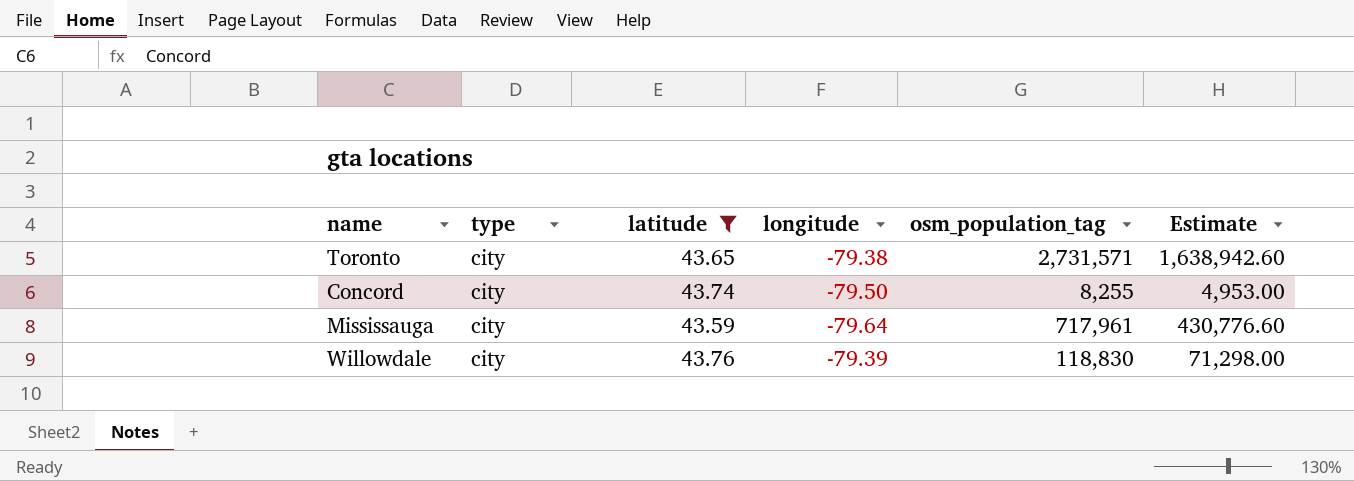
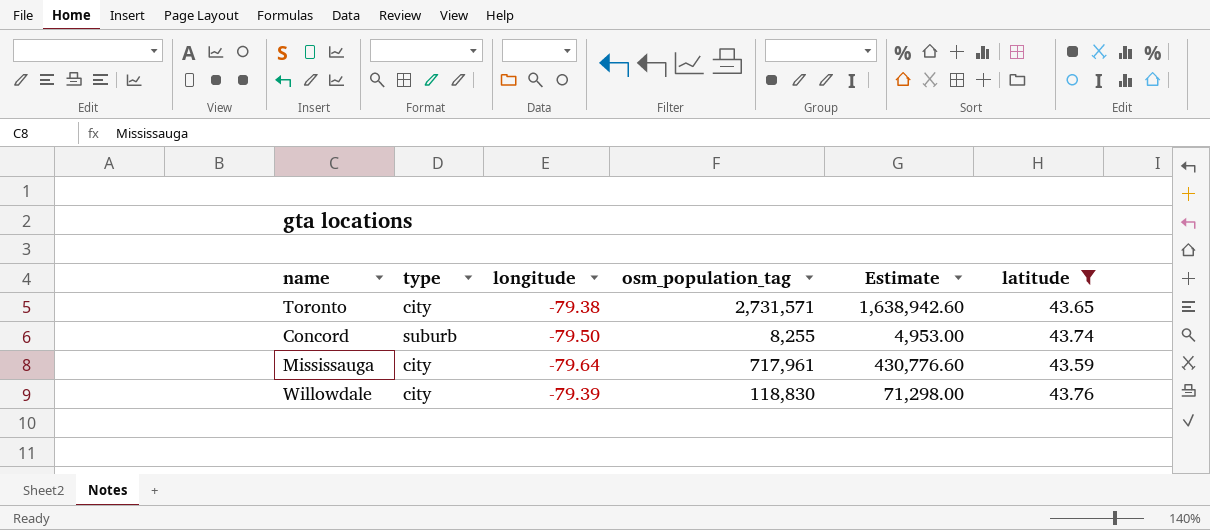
column latitude | position: 3 -> 6
Concord | type: city -> suburb

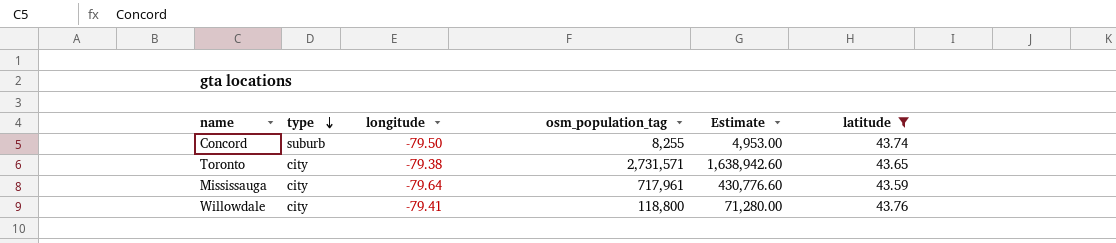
row order: none -> type descending
Willowdale | longitude: -79.39 -> -79.41
Willowdale | osm_population_tag: 118,830 -> 118,800
Willowdale | Estimate: 71,298.00 -> 71,280.00

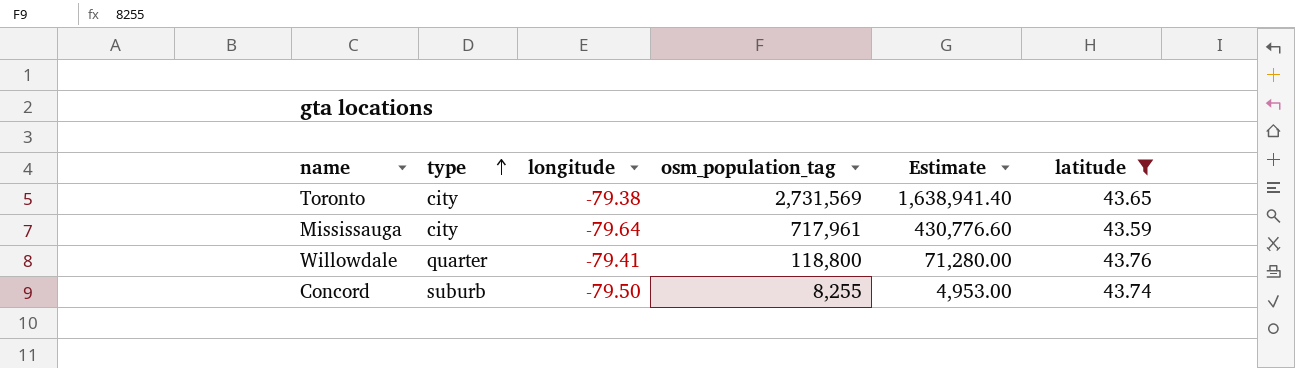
row order: type descending -> type ascending
Toronto | osm_population_tag: 2,731,571 -> 2,731,569
Toronto | Estimate: 1,638,942.60 -> 1,638,941.40
Willowdale | type: city -> quarter

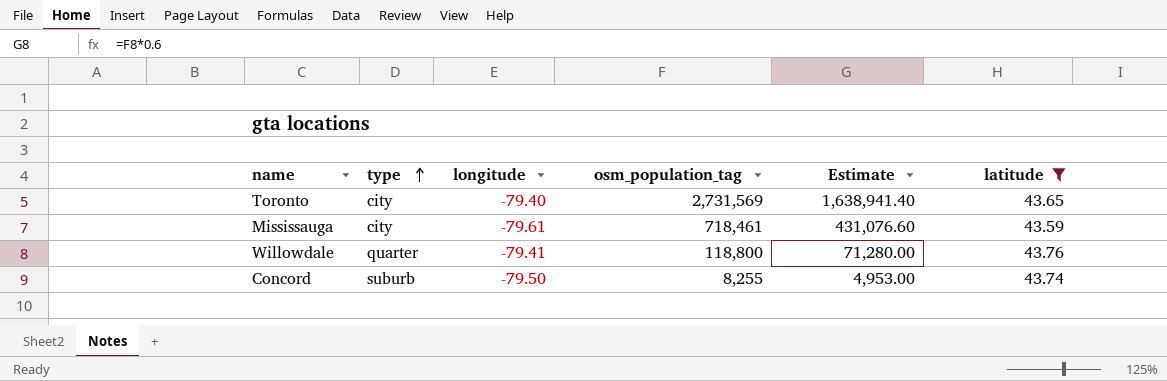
Toronto | longitude: -79.38 -> -79.40
Mississauga | longitude: -79.64 -> -79.61
Mississauga | osm_population_tag: 717,961 -> 718,461
Mississauga | Estimate: 430,776.60 -> 431,076.60

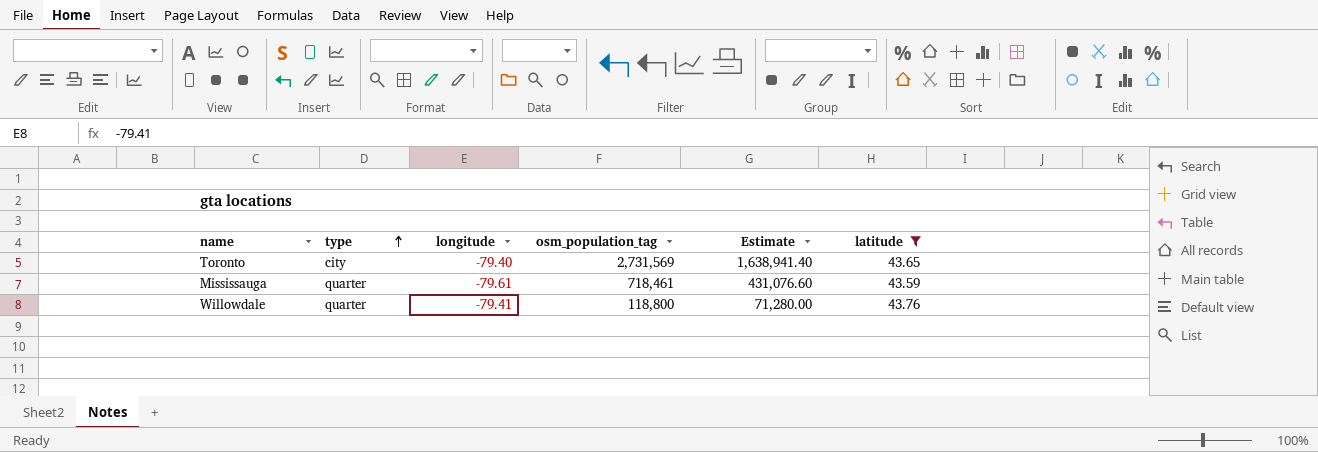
row Concord: suburb | -79.50 | 8,255 | 4,953.00 | 43.74 -> none
Mississauga | type: city -> quarter

